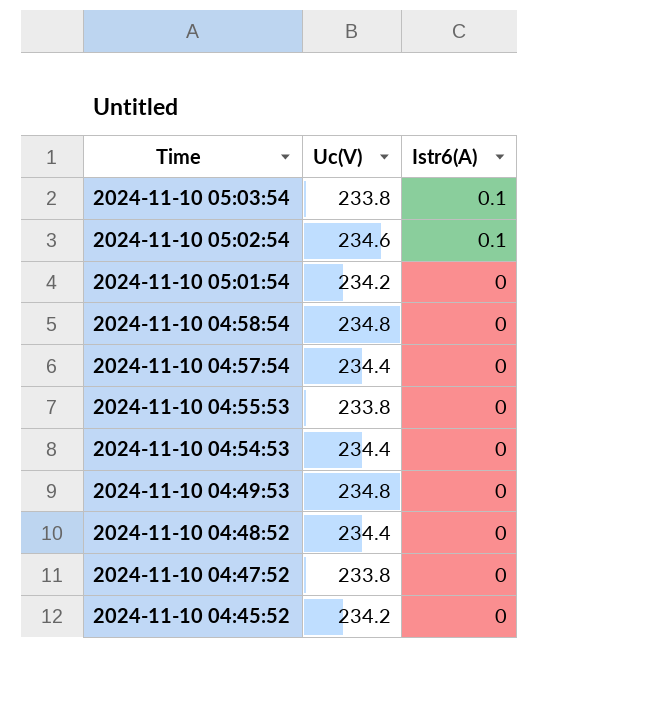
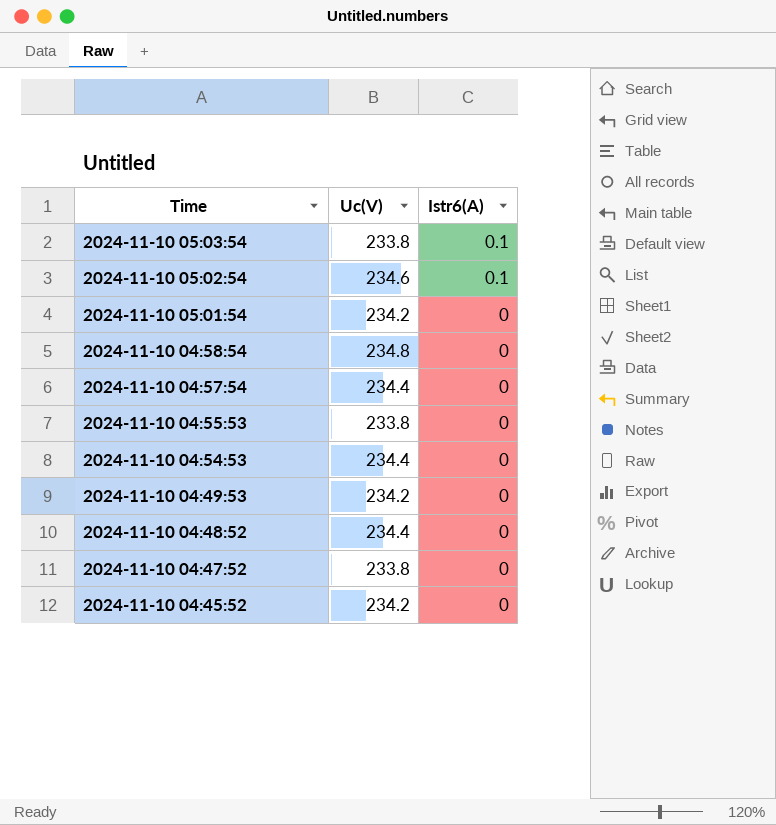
2024-11-10 04:49:53 | Uc(V): 234.8 -> 234.2

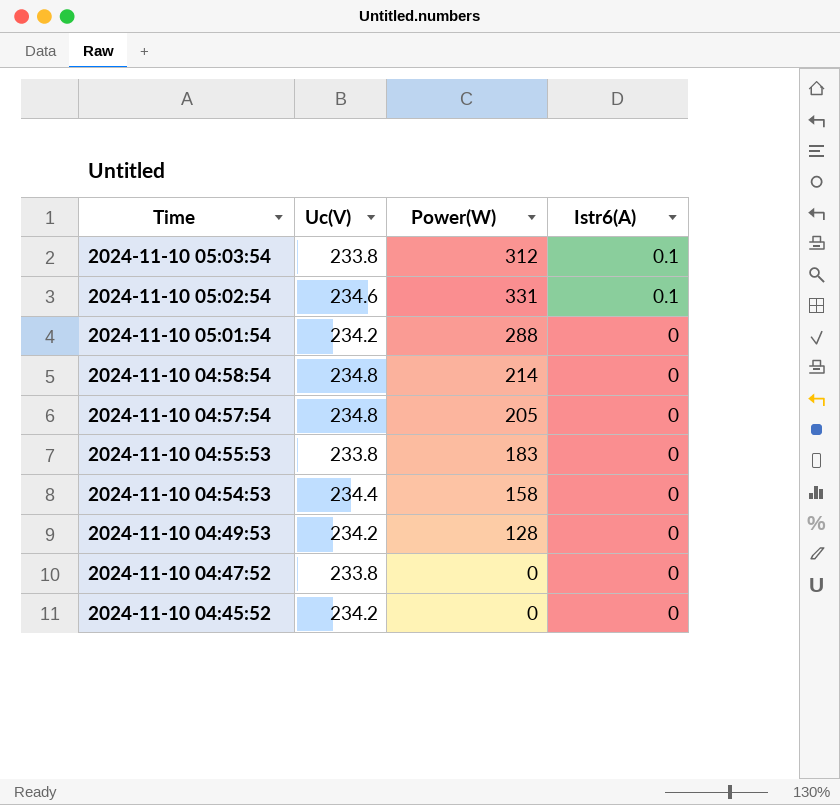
column Power(W) | position: none -> 3
row 2024-11-10 04:48:52: 234.4 | 0 -> none
2024-11-10 04:57:54 | Uc(V): 234.4 -> 234.8

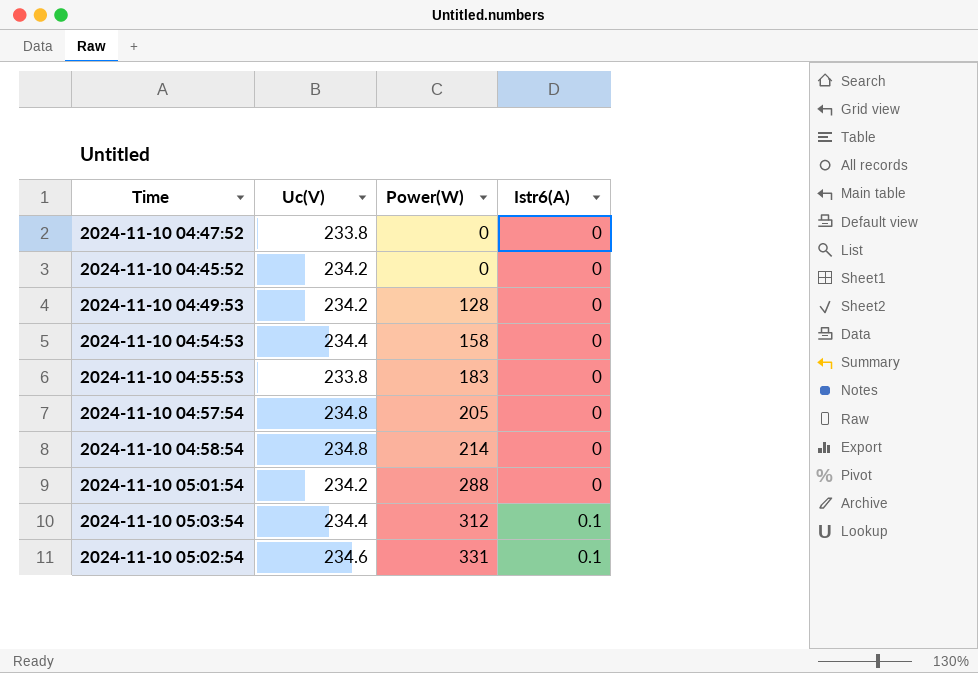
row order: Time descending -> Power(W) ascending
2024-11-10 05:03:54 | Uc(V): 233.8 -> 234.4

